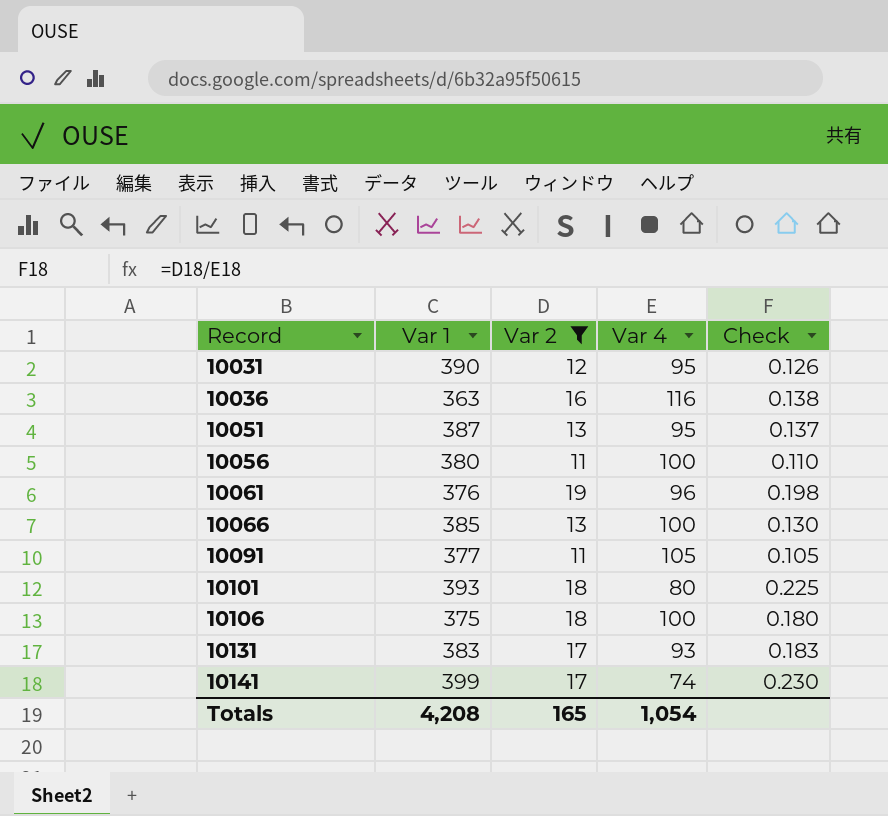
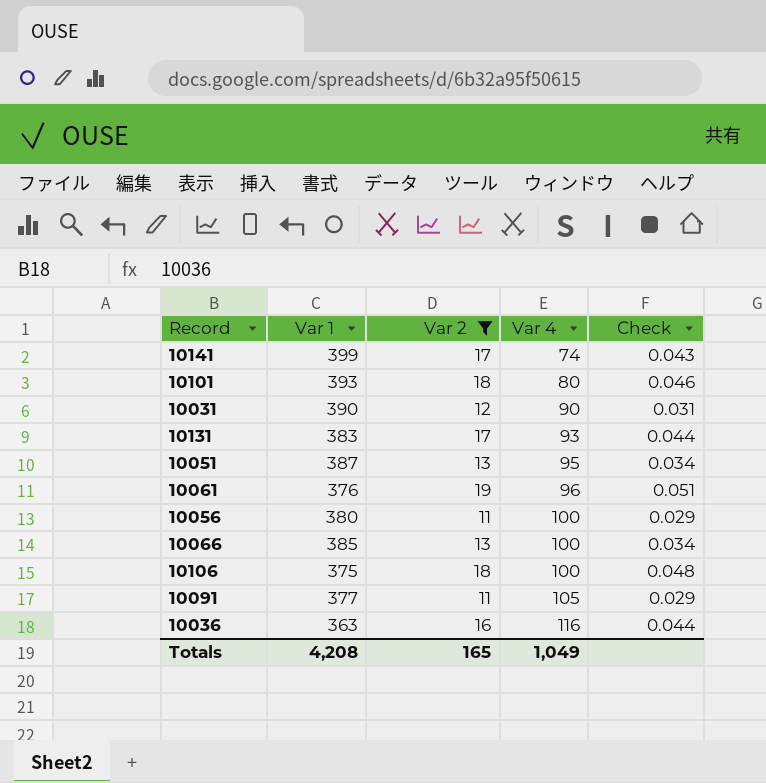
row order: Record ascending -> Var 4 ascending
column Check | formula: [Var 2] / [Var 4] -> [Var 2] / [Var 1]
10031 | Var 4: 95 -> 90
Totals | Var 4: 1,054 -> 1,049

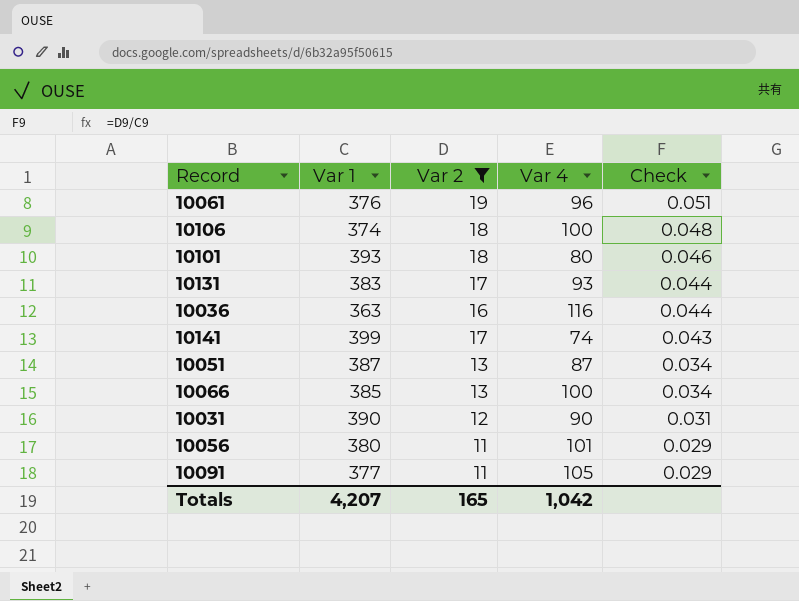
row order: Var 4 ascending -> Check descending
10106 | Var 1: 375 -> 374
10051 | Var 4: 95 -> 87
10056 | Var 4: 100 -> 101
Totals | Var 1: 4,208 -> 4,207
Totals | Var 4: 1,049 -> 1,042

